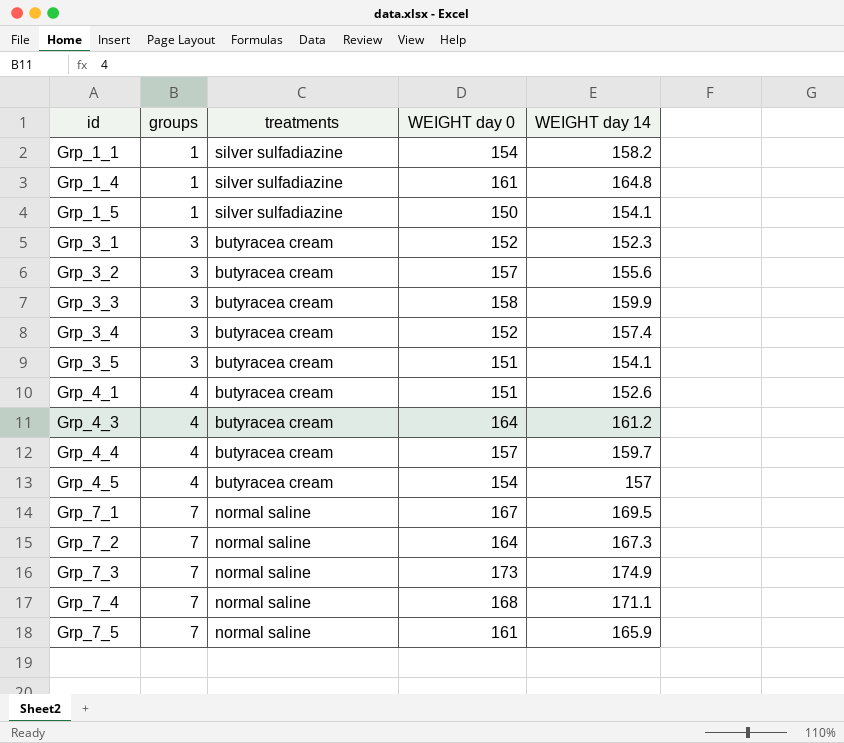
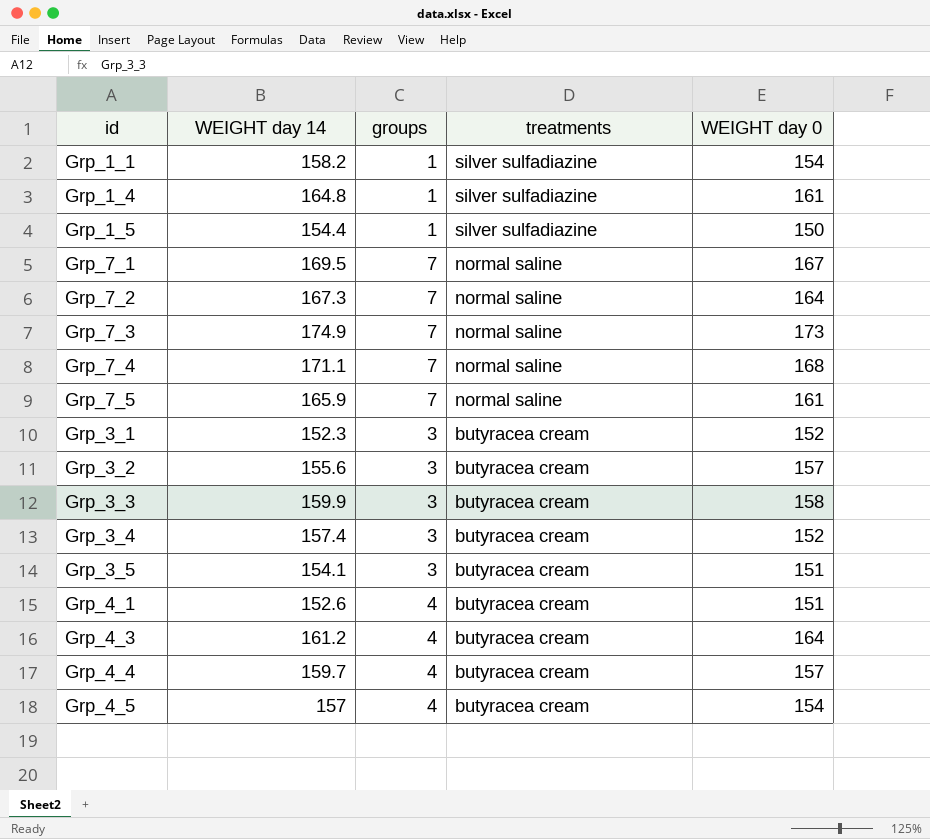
row order: id ascending -> treatments descending
column WEIGHT day 14 | position: 5 -> 2
Grp_1_5 | WEIGHT day 14: 154.1 -> 154.4

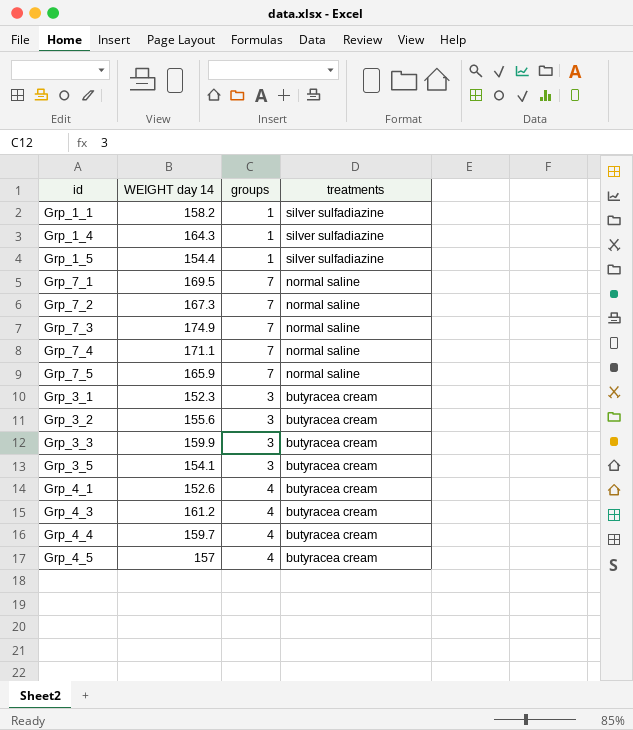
column WEIGHT day 0 | position: 5 -> none
row Grp_3_4: 157.4 | 3 | butyracea cream | 152 -> none
Grp_1_4 | WEIGHT day 14: 164.8 -> 164.3

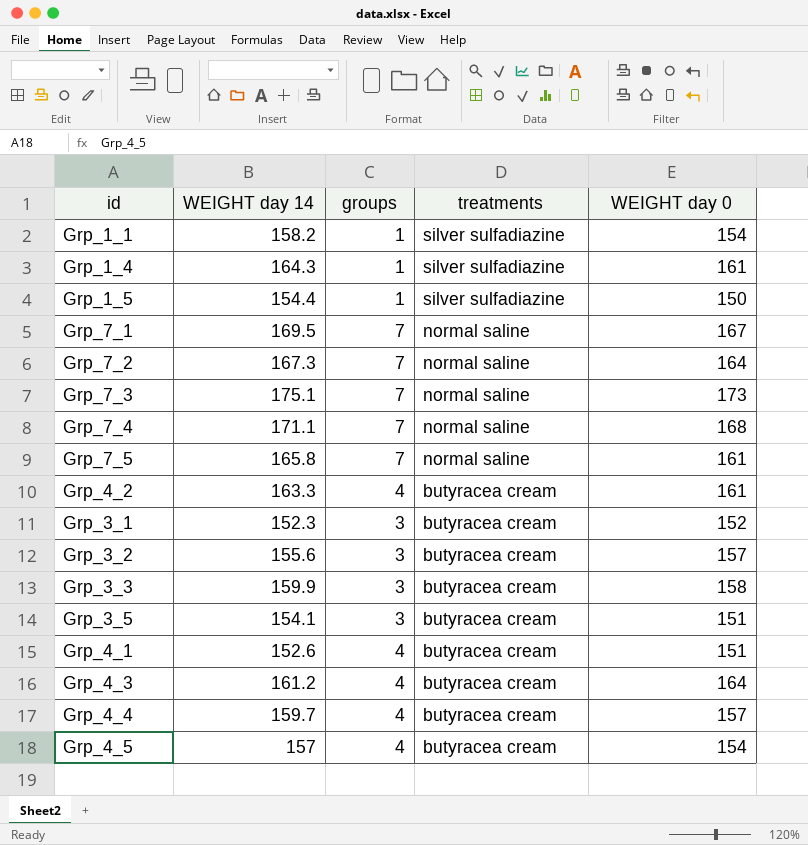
column WEIGHT day 0 | position: none -> 5
Grp_7_3 | WEIGHT day 14: 174.9 -> 175.1
Grp_7_5 | WEIGHT day 14: 165.9 -> 165.8
row Grp_4_2: none -> 163.3 | 4 | butyracea cream | 161

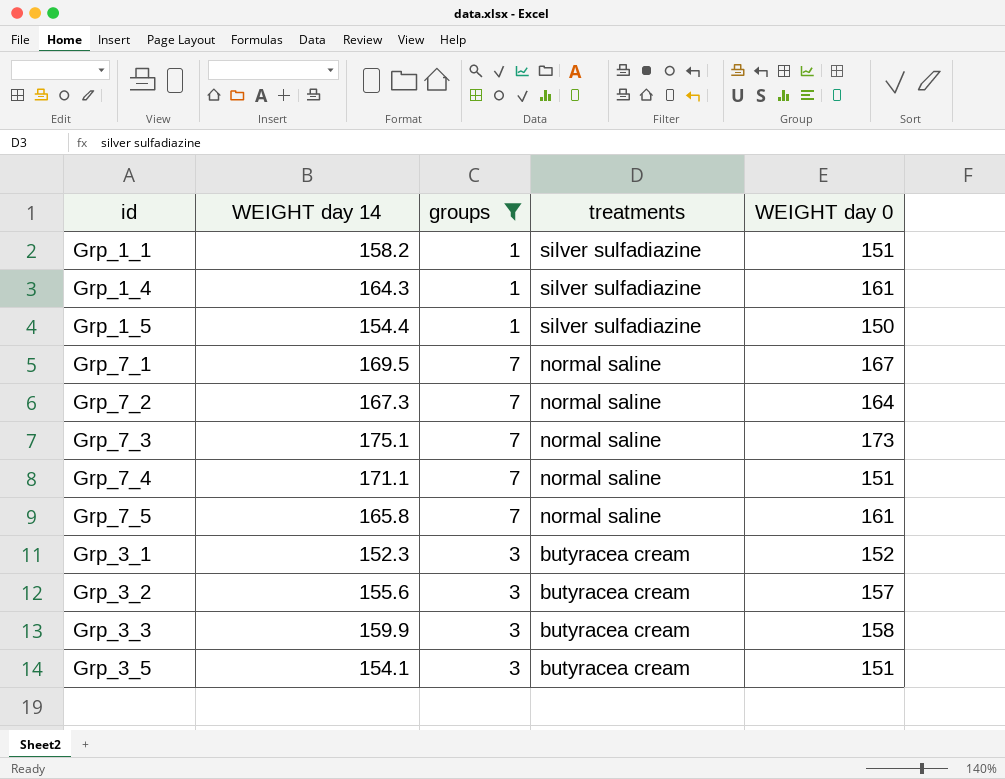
filter: none -> groups != 4
Grp_1_1 | WEIGHT day 0: 154 -> 151
Grp_7_4 | WEIGHT day 0: 168 -> 151

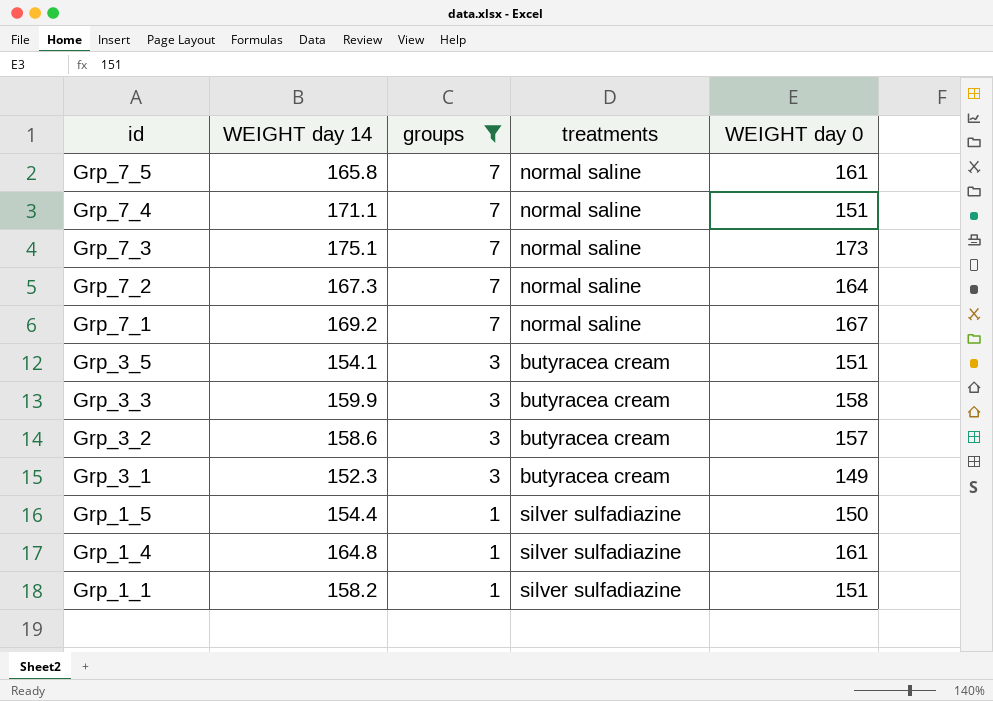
row order: treatments descending -> id descending
Grp_7_1 | WEIGHT day 14: 169.5 -> 169.2
Grp_3_2 | WEIGHT day 14: 155.6 -> 158.6
Grp_3_1 | WEIGHT day 0: 152 -> 149
Grp_1_4 | WEIGHT day 14: 164.3 -> 164.8

